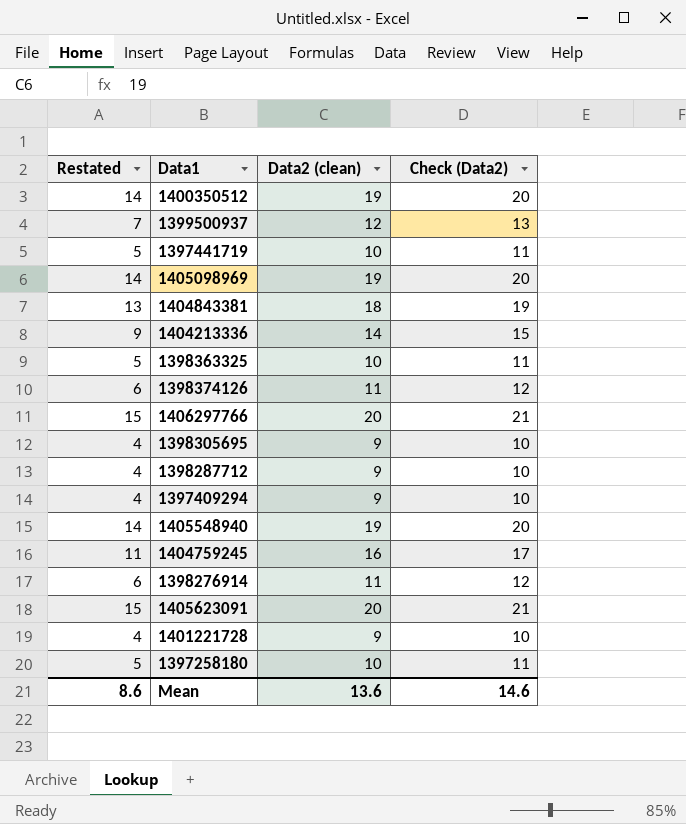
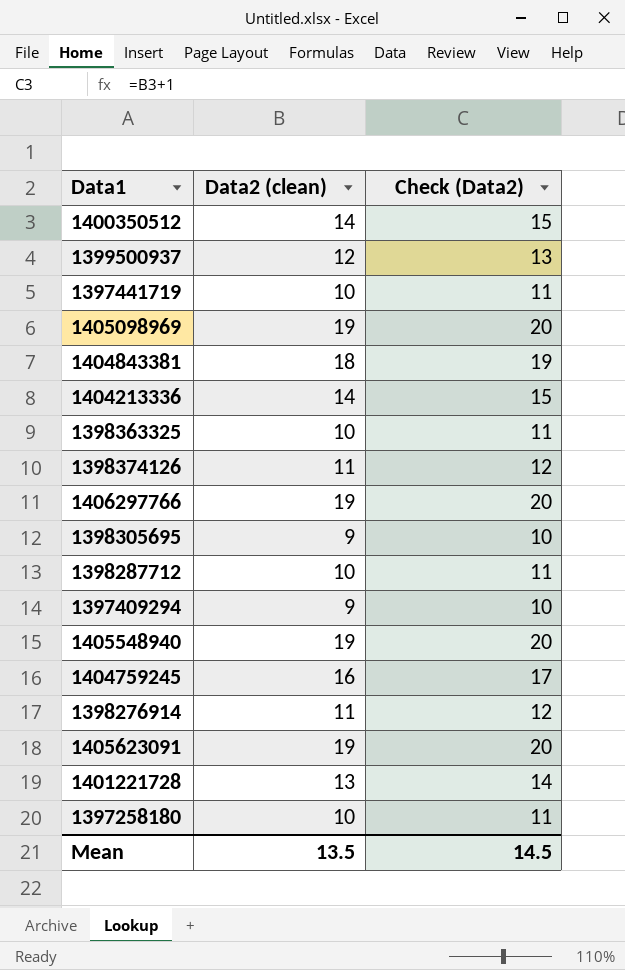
column Restated | formula: [Data2 (clean)] - 5 -> none
1400350512 | Data2 (clean): 19 -> 14
1400350512 | Check (Data2): 20 -> 15
1406297766 | Data2 (clean): 20 -> 19
1406297766 | Check (Data2): 21 -> 20
1398287712 | Data2 (clean): 9 -> 10
1398287712 | Check (Data2): 10 -> 11
1405623091 | Data2 (clean): 20 -> 19
1405623091 | Check (Data2): 21 -> 20
1401221728 | Data2 (clean): 9 -> 13
1401221728 | Check (Data2): 10 -> 14
Mean | Data2 (clean): 13.6 -> 13.5
Mean | Check (Data2): 14.6 -> 14.5

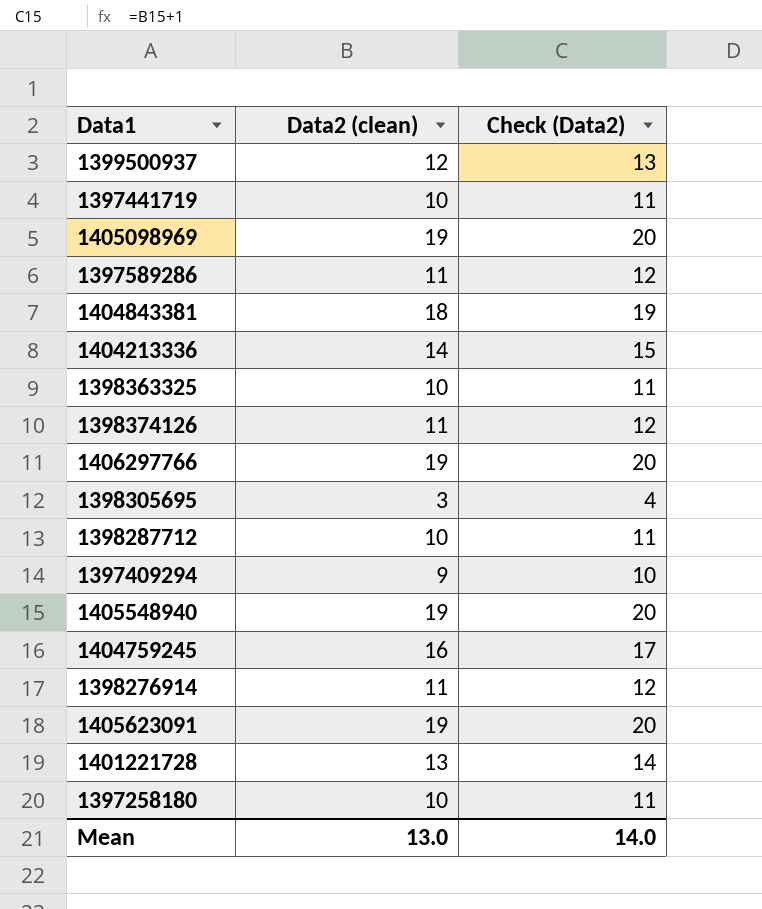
row 1400350512: 14 | 15 -> none
row 1397589286: none -> 11 | 12
1398305695 | Data2 (clean): 9 -> 3
1398305695 | Check (Data2): 10 -> 4
Mean | Data2 (clean): 13.5 -> 13.0
Mean | Check (Data2): 14.5 -> 14.0

